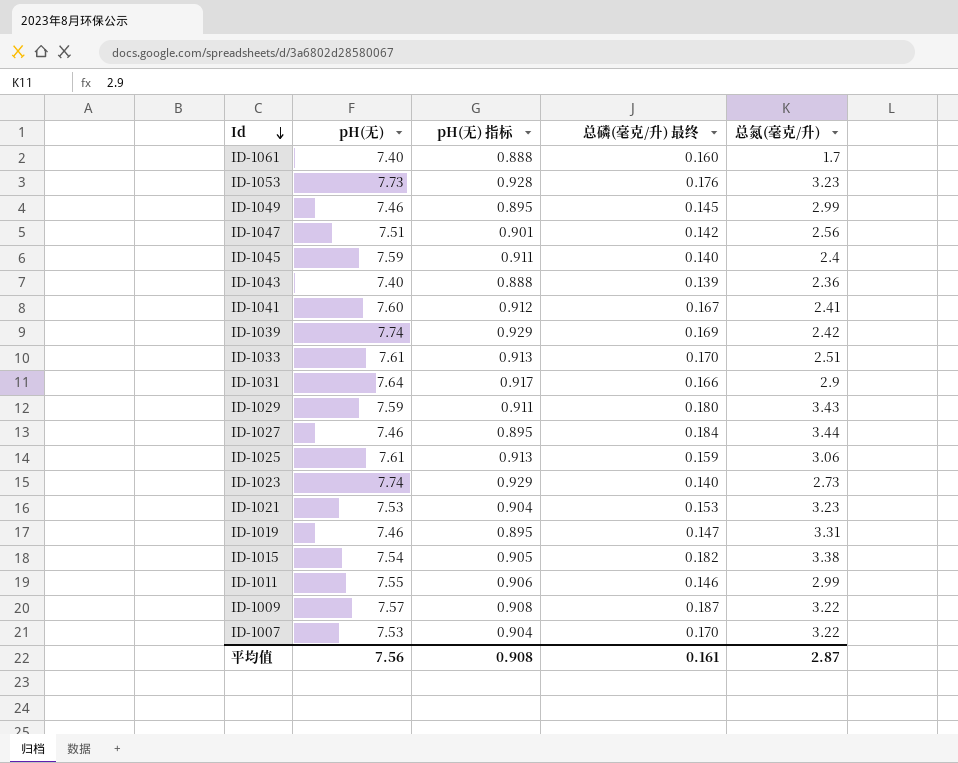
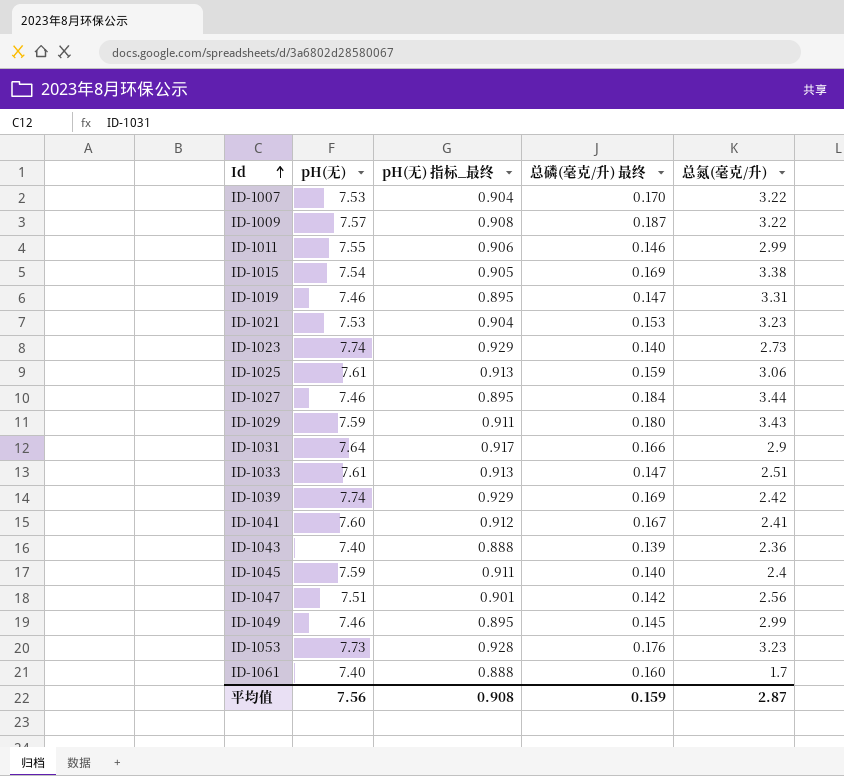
row order: Id descending -> Id ascending
column name: pH(无) 指标 -> pH(无) 指标_最终
ID-1015 | 总磷(毫克/升) 最终: 0.182 -> 0.169
ID-1033 | 总磷(毫克/升) 最终: 0.170 -> 0.147
平均值 | 总磷(毫克/升) 最终: 0.161 -> 0.159

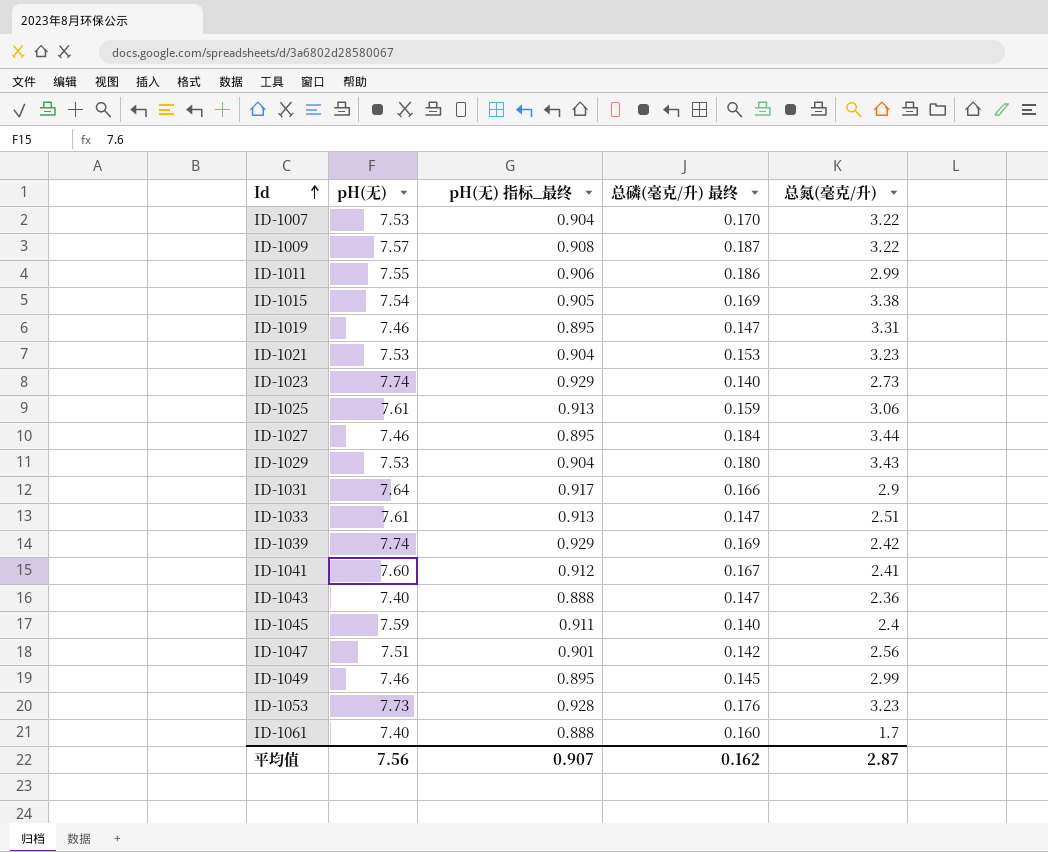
ID-1011 | 总磷(毫克/升) 最终: 0.146 -> 0.186
ID-1029 | pH(无): 7.59 -> 7.53
ID-1029 | pH(无) 指标_最终: 0.911 -> 0.904
ID-1043 | 总磷(毫克/升) 最终: 0.139 -> 0.147
平均值 | pH(无) 指标_最终: 0.908 -> 0.907
平均值 | 总磷(毫克/升) 最终: 0.159 -> 0.162

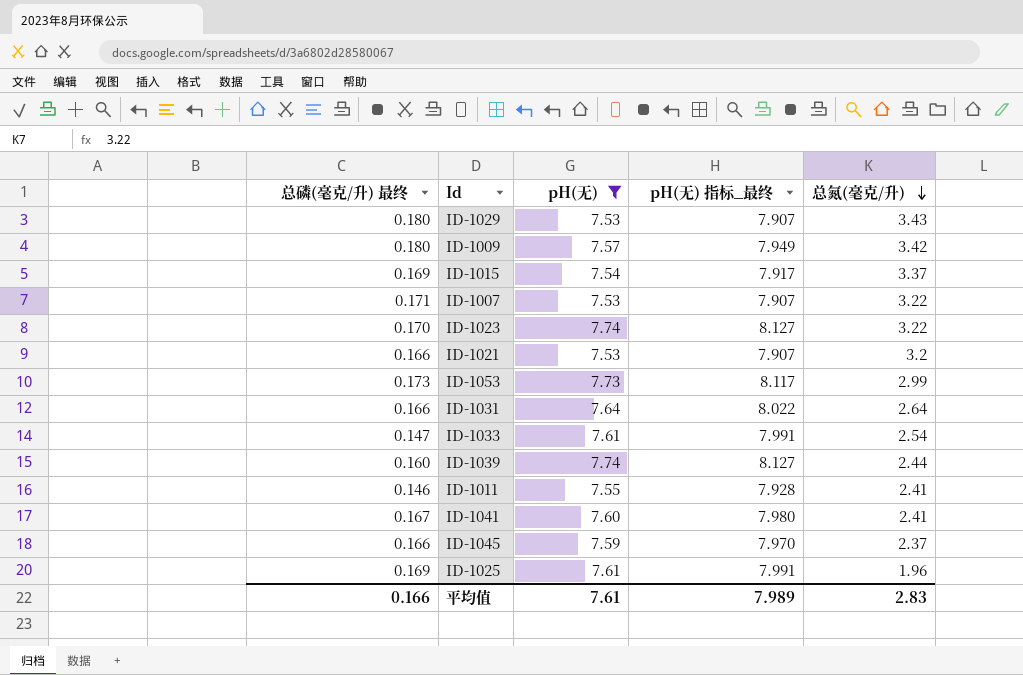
filter: none -> pH(无) >= 7.53
row order: Id ascending -> 总氮(毫克/升) descending
column 总磷(毫克/升) 最终 | position: 4 -> 1
column pH(无) 指标_最终 | formula: [pH(无)] * 0.12 -> [pH(无)] * 1.05
ID-1009 | 总磷(毫克/升) 最终: 0.187 -> 0.180
ID-1009 | 总氮(毫克/升): 3.22 -> 3.42
ID-1015 | 总氮(毫克/升): 3.38 -> 3.37
ID-1007 | 总磷(毫克/升) 最终: 0.170 -> 0.171
ID-1023 | 总磷(毫克/升) 最终: 0.140 -> 0.170
ID-1023 | 总氮(毫克/升): 2.73 -> 3.22
ID-1021 | 总磷(毫克/升) 最终: 0.153 -> 0.166
ID-1021 | 总氮(毫克/升): 3.23 -> 3.2
ID-1053 | 总磷(毫克/升) 最终: 0.176 -> 0.173
ID-1053 | 总氮(毫克/升): 3.23 -> 2.99
ID-1031 | 总氮(毫克/升): 2.9 -> 2.64
ID-1033 | 总氮(毫克/升): 2.51 -> 2.54
ID-1039 | 总磷(毫克/升) 最终: 0.169 -> 0.160
ID-1039 | 总氮(毫克/升): 2.42 -> 2.44
ID-1011 | 总磷(毫克/升) 最终: 0.186 -> 0.146
ID-1011 | 总氮(毫克/升): 2.99 -> 2.41
ID-1045 | 总磷(毫克/升) 最终: 0.140 -> 0.166
ID-1045 | 总氮(毫克/升): 2.4 -> 2.37
ID-1025 | 总磷(毫克/升) 最终: 0.159 -> 0.169
ID-1025 | 总氮(毫克/升): 3.06 -> 1.96
平均值 | 总磷(毫克/升) 最终: 0.162 -> 0.166
平均值 | pH(无): 7.56 -> 7.61
平均值 | pH(无) 指标_最终: 0.907 -> 7.989
平均值 | 总氮(毫克/升): 2.87 -> 2.83

